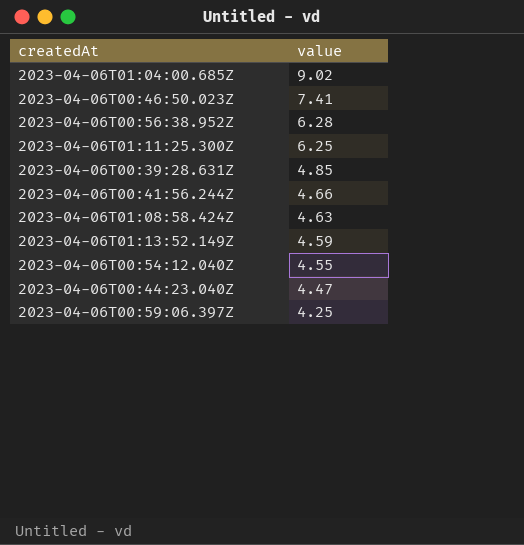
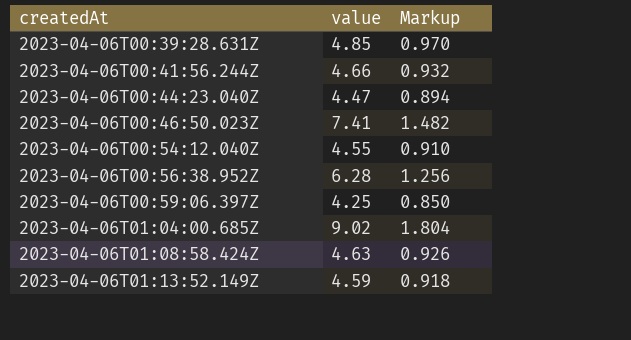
row order: value descending -> createdAt ascending
column Markup | formula: none -> [value] * 0.2
row 2023-04-06T01:11:25.300Z: 6.25 -> none

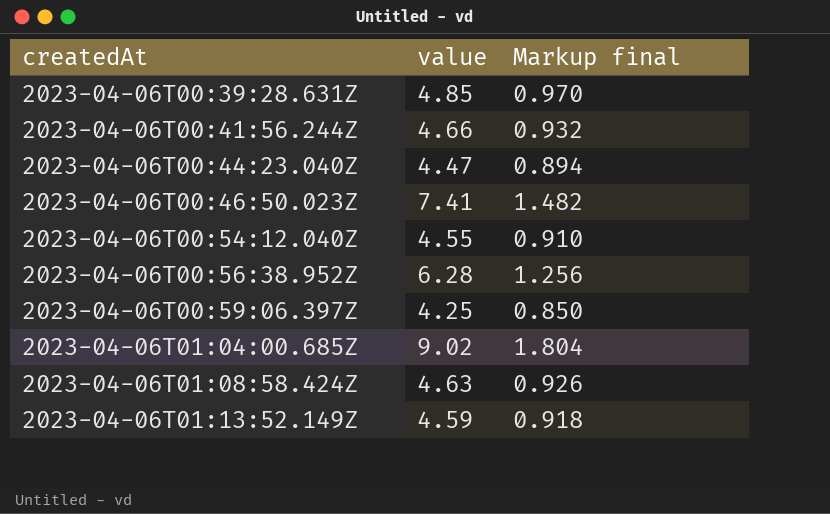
column name: Markup -> Markup final

